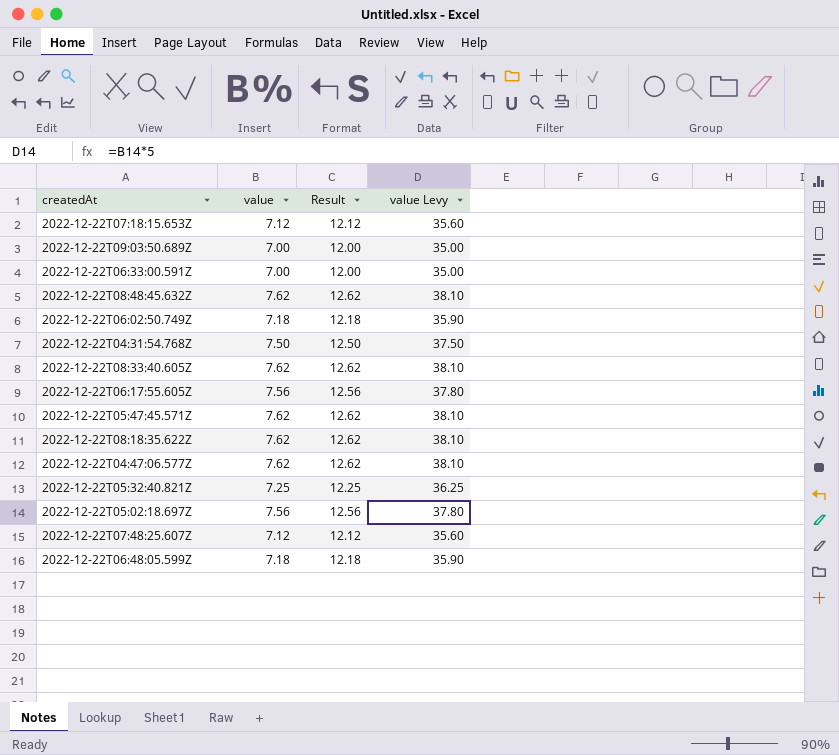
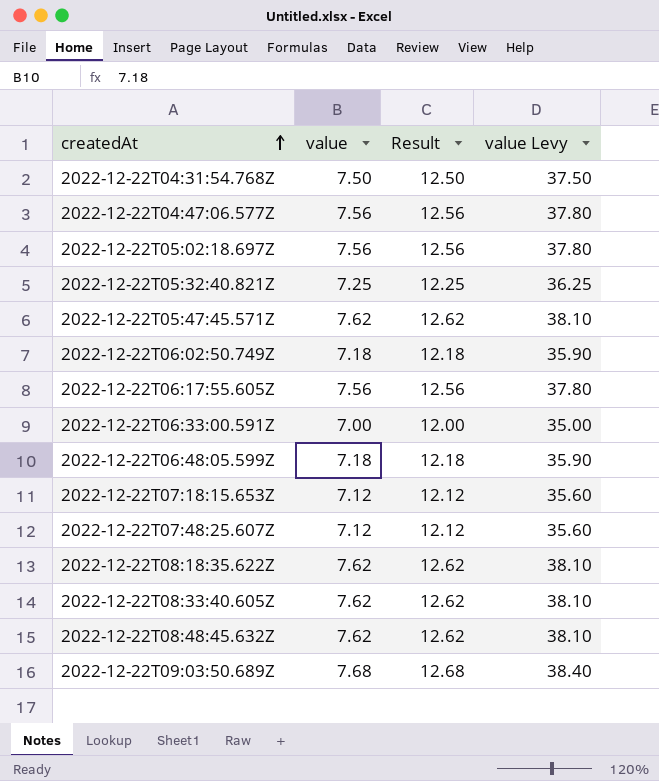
row order: none -> createdAt ascending
2022-12-22T04:47:06.577Z | value: 7.62 -> 7.56
2022-12-22T04:47:06.577Z | Result: 12.62 -> 12.56
2022-12-22T04:47:06.577Z | value Levy: 38.10 -> 37.80
2022-12-22T09:03:50.689Z | value: 7.00 -> 7.68
2022-12-22T09:03:50.689Z | Result: 12.00 -> 12.68
2022-12-22T09:03:50.689Z | value Levy: 35.00 -> 38.40

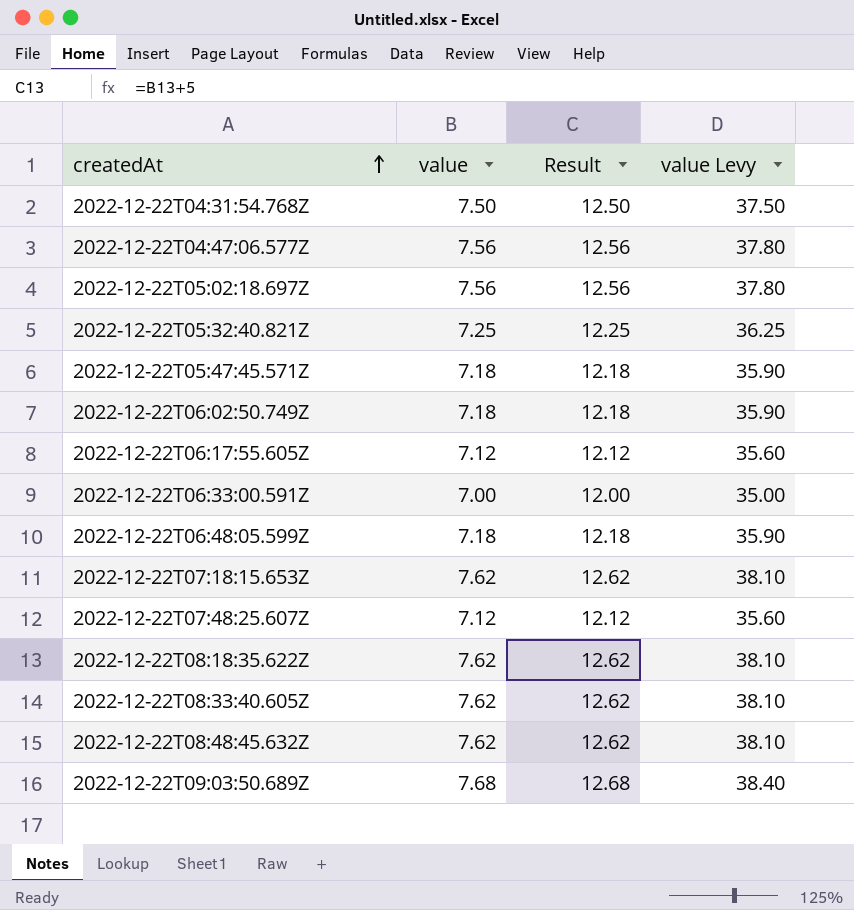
2022-12-22T05:47:45.571Z | value: 7.62 -> 7.18
2022-12-22T05:47:45.571Z | Result: 12.62 -> 12.18
2022-12-22T05:47:45.571Z | value Levy: 38.10 -> 35.90
2022-12-22T06:17:55.605Z | value: 7.56 -> 7.12
2022-12-22T06:17:55.605Z | Result: 12.56 -> 12.12
2022-12-22T06:17:55.605Z | value Levy: 37.80 -> 35.60
2022-12-22T07:18:15.653Z | value: 7.12 -> 7.62
2022-12-22T07:18:15.653Z | Result: 12.12 -> 12.62
2022-12-22T07:18:15.653Z | value Levy: 35.60 -> 38.10

